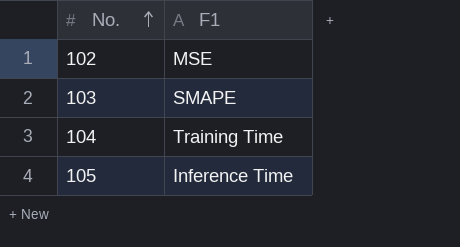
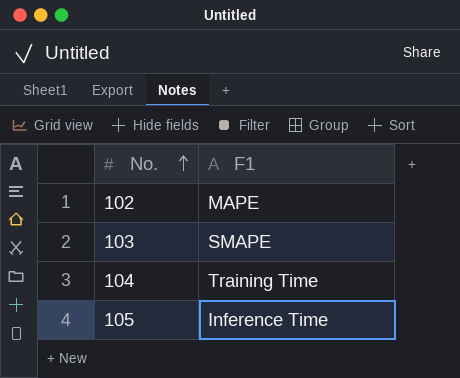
102 | F1: MSE -> MAPE

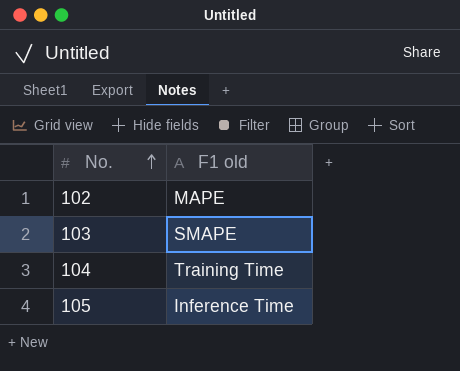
column name: F1 -> F1 old

